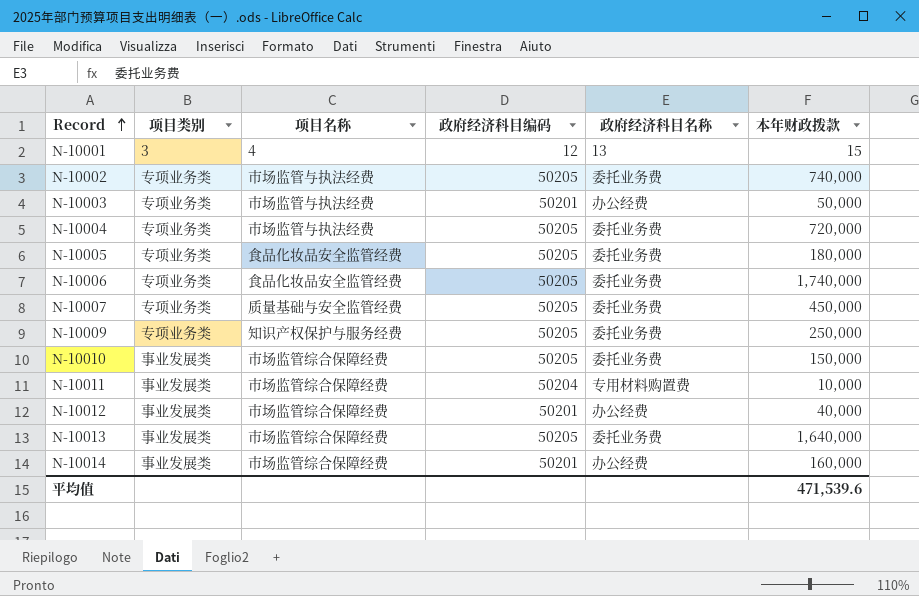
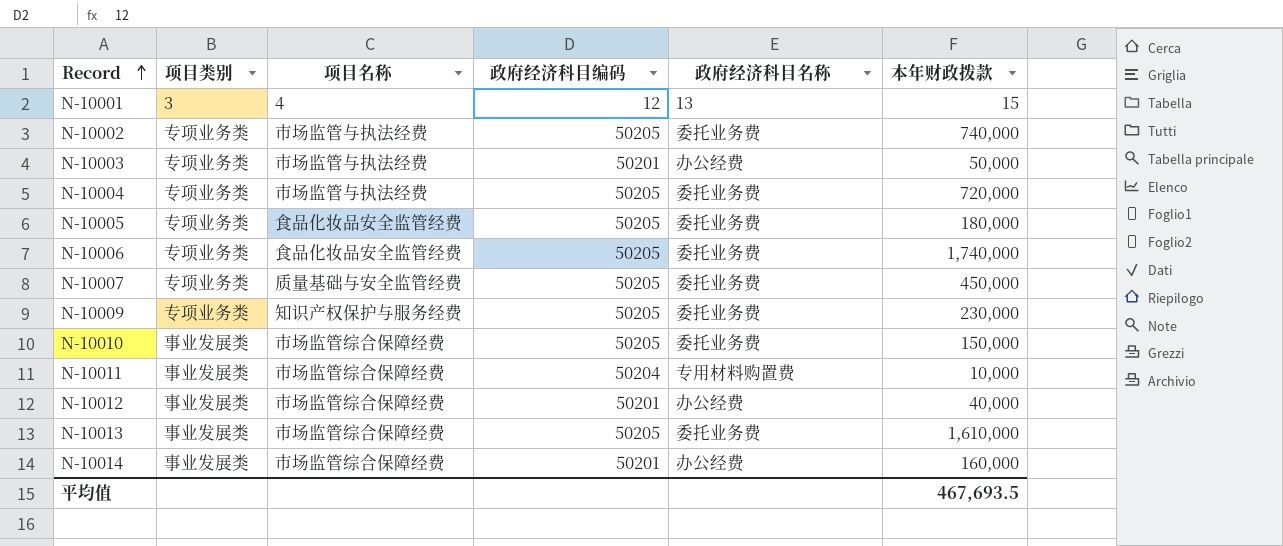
N-10009 | 本年财政拨款: 250,000 -> 230,000
N-10013 | 本年财政拨款: 1,640,000 -> 1,610,000
平均值 | 本年财政拨款: 471,539.6 -> 467,693.5

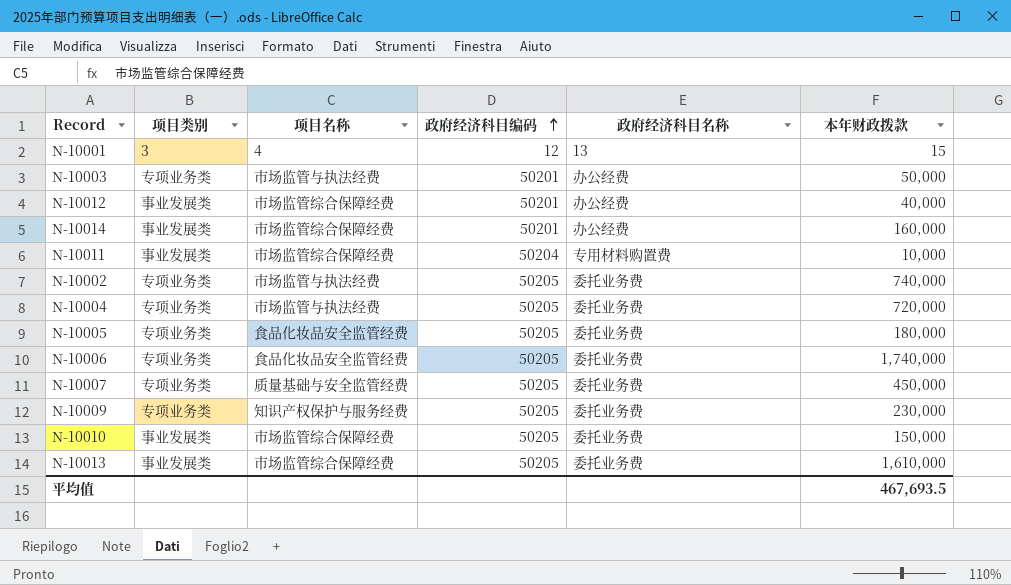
row order: Record ascending -> 政府经济科目编码 ascending

